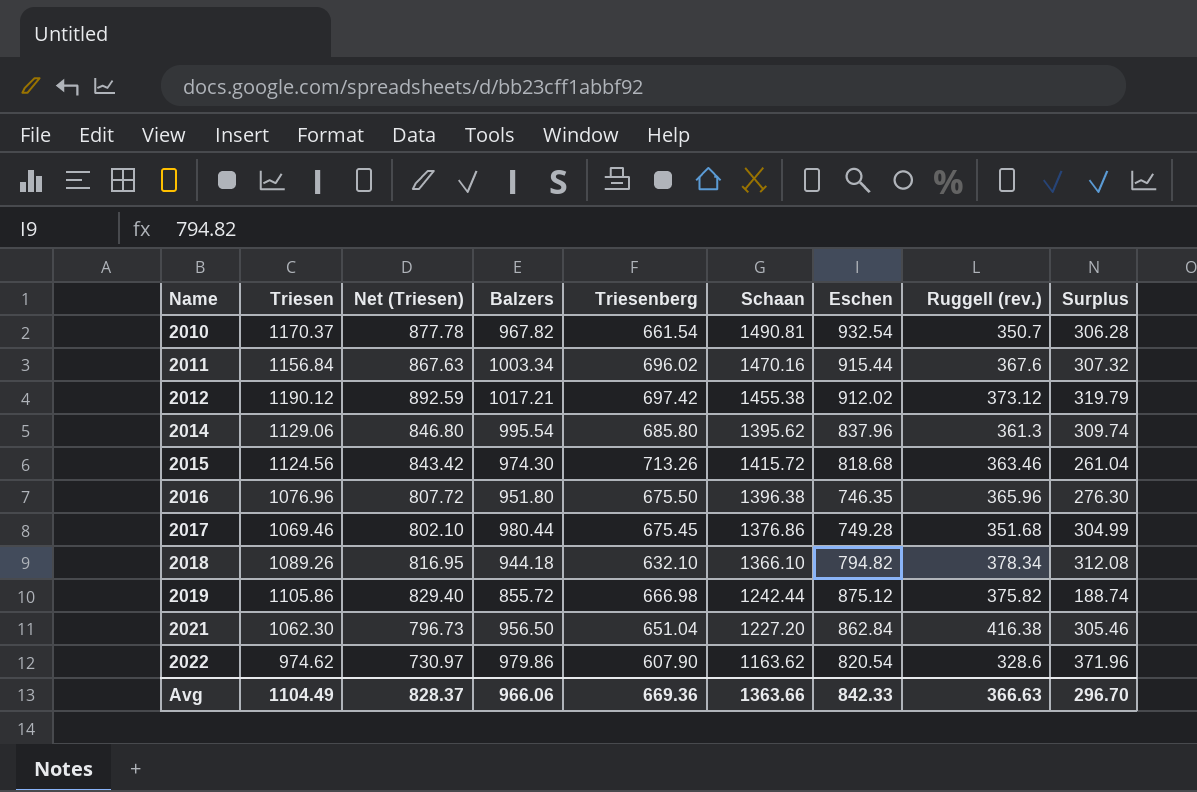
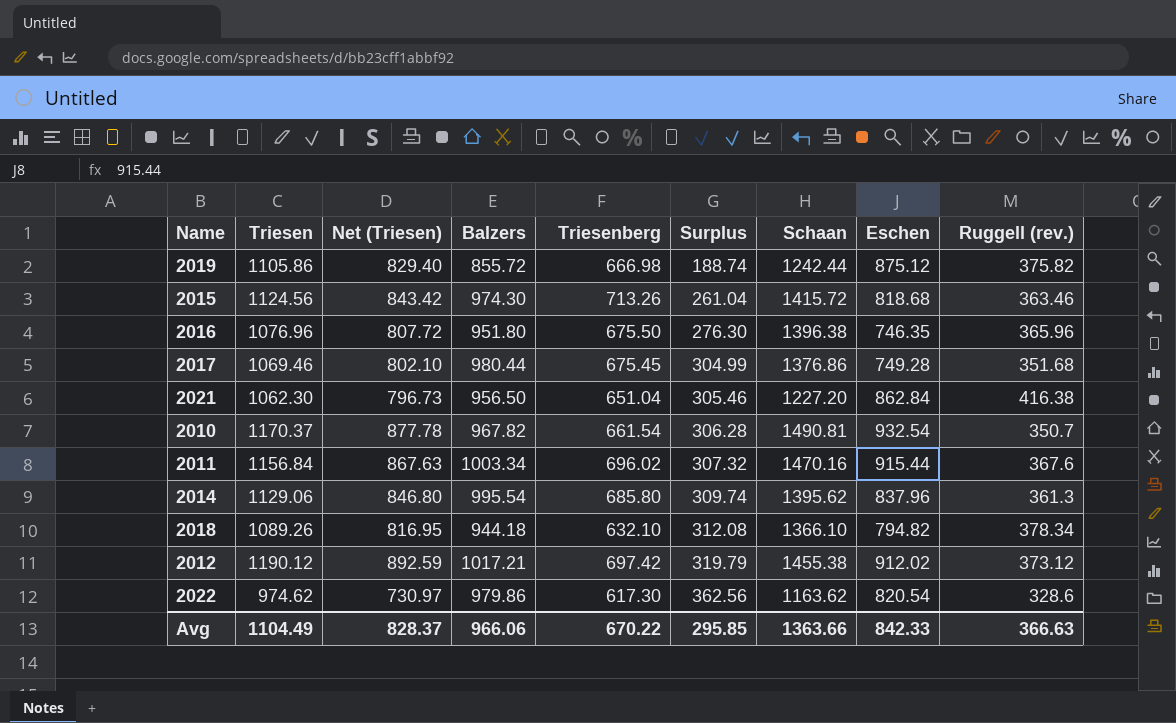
row order: Name ascending -> Surplus ascending
column Surplus | position: 9 -> 6
2022 | Triesenberg: 607.90 -> 617.30
2022 | Surplus: 371.96 -> 362.56
Avg | Triesenberg: 669.36 -> 670.22
Avg | Surplus: 296.70 -> 295.85

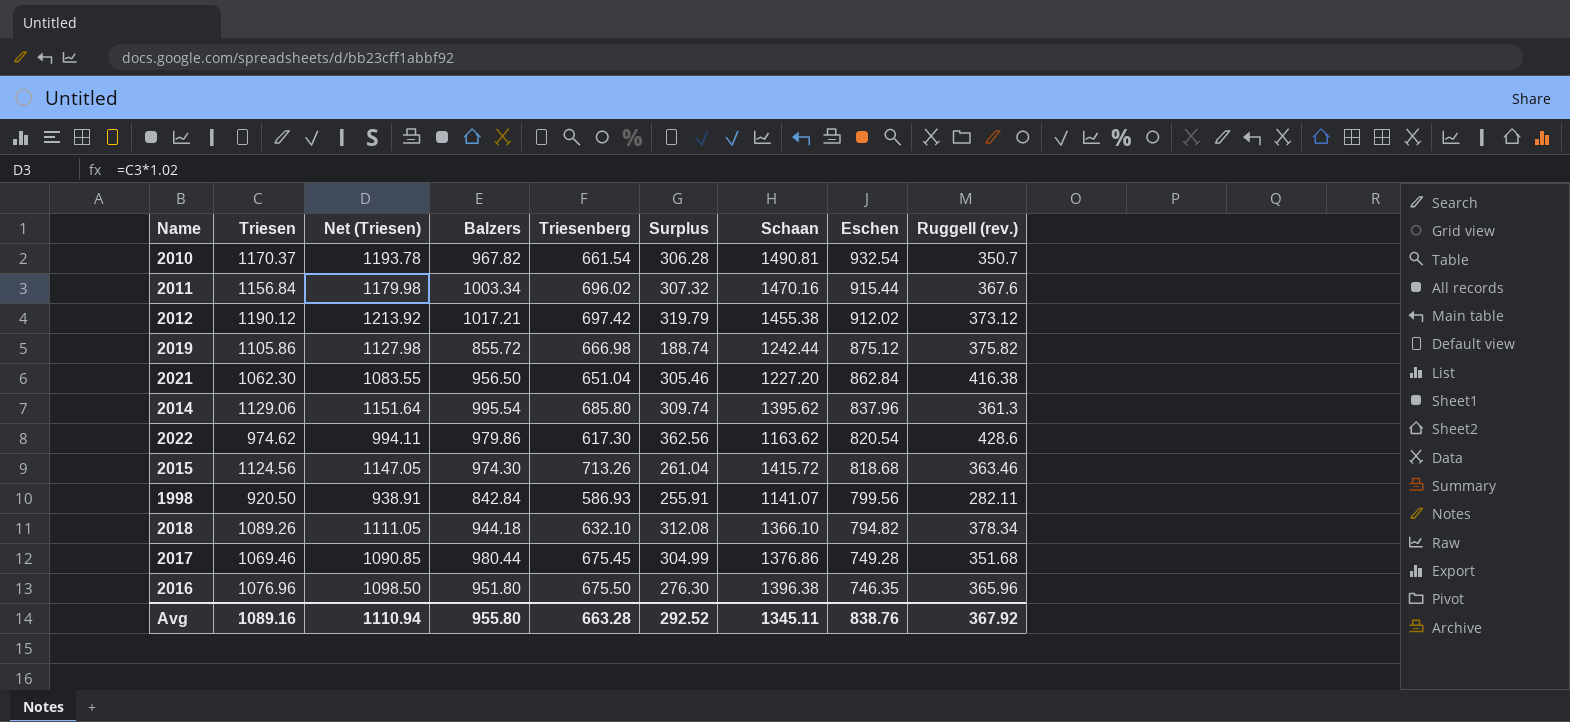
row order: Surplus ascending -> Eschen descending
column Net (Triesen) | formula: [Triesen] * 0.75 -> [Triesen] * 1.02
2022 | Ruggell (rev.): 328.6 -> 428.6
row 1998: none -> 920.50 | 938.91 | 842.84 | 586.93 | 255.91 | 1141.07 | 799.56 | 282.11
Avg | Triesen: 1104.49 -> 1089.16
Avg | Net (Triesen): 828.37 -> 1110.94
Avg | Balzers: 966.06 -> 955.80
Avg | Triesenberg: 670.22 -> 663.28
Avg | Surplus: 295.85 -> 292.52
Avg | Schaan: 1363.66 -> 1345.11
Avg | Eschen: 842.33 -> 838.76
Avg | Ruggell (rev.): 366.63 -> 367.92

